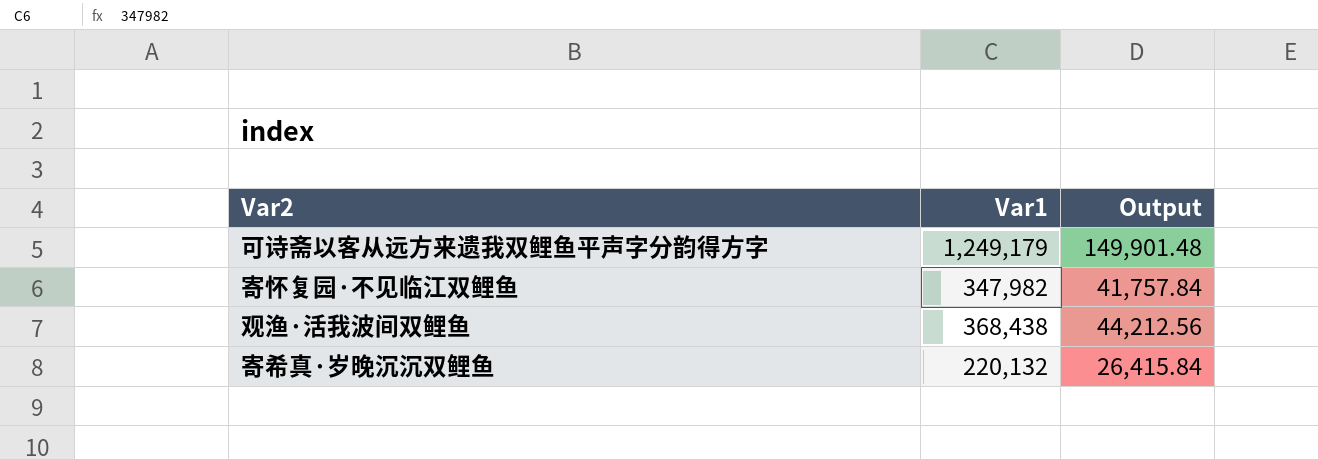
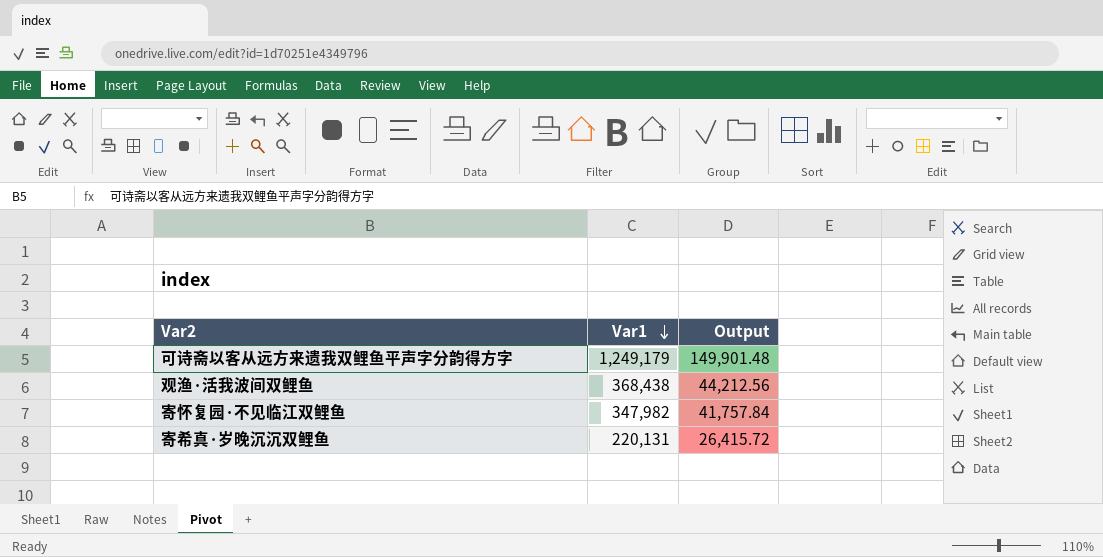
row order: none -> Var1 descending
寄希真·岁晚沉沉双鲤鱼 | Var1: 220,132 -> 220,131
寄希真·岁晚沉沉双鲤鱼 | Output: 26,415.84 -> 26,415.72

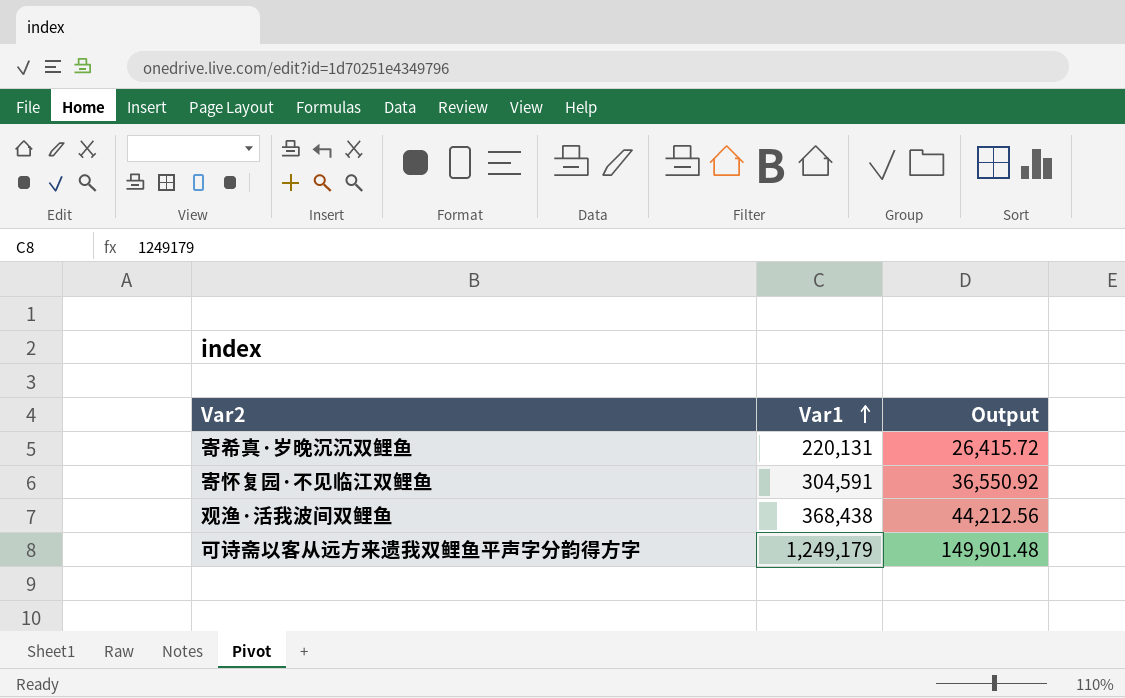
row order: Var1 descending -> Var1 ascending
寄怀复园·不见临江双鲤鱼 | Var1: 347,982 -> 304,591
寄怀复园·不见临江双鲤鱼 | Output: 41,757.84 -> 36,550.92

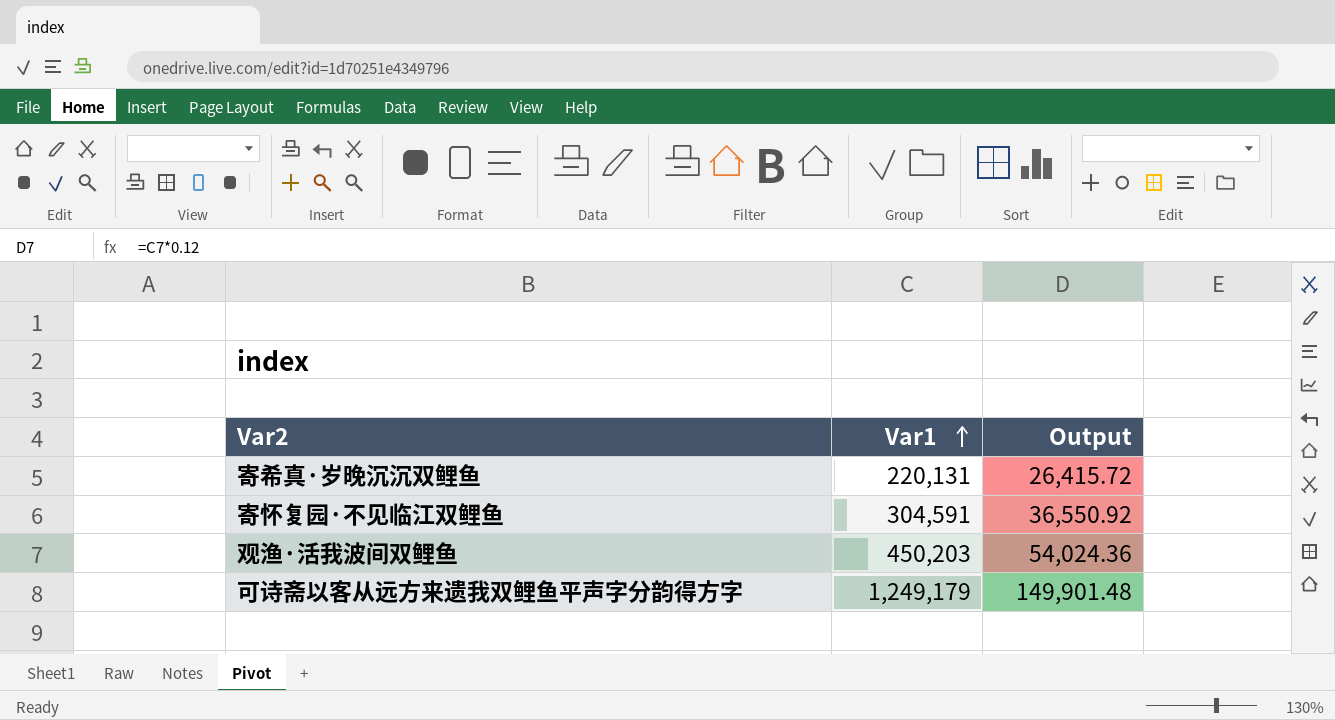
观渔·活我波间双鲤鱼 | Var1: 368,438 -> 450,203
观渔·活我波间双鲤鱼 | Output: 44,212.56 -> 54,024.36

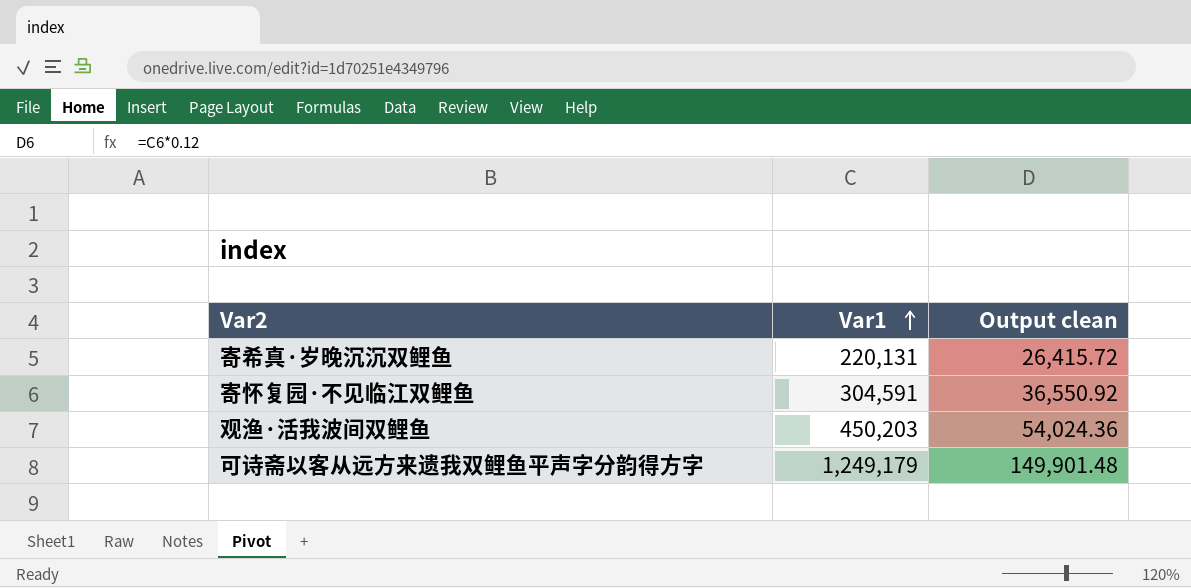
column name: Output -> Output clean

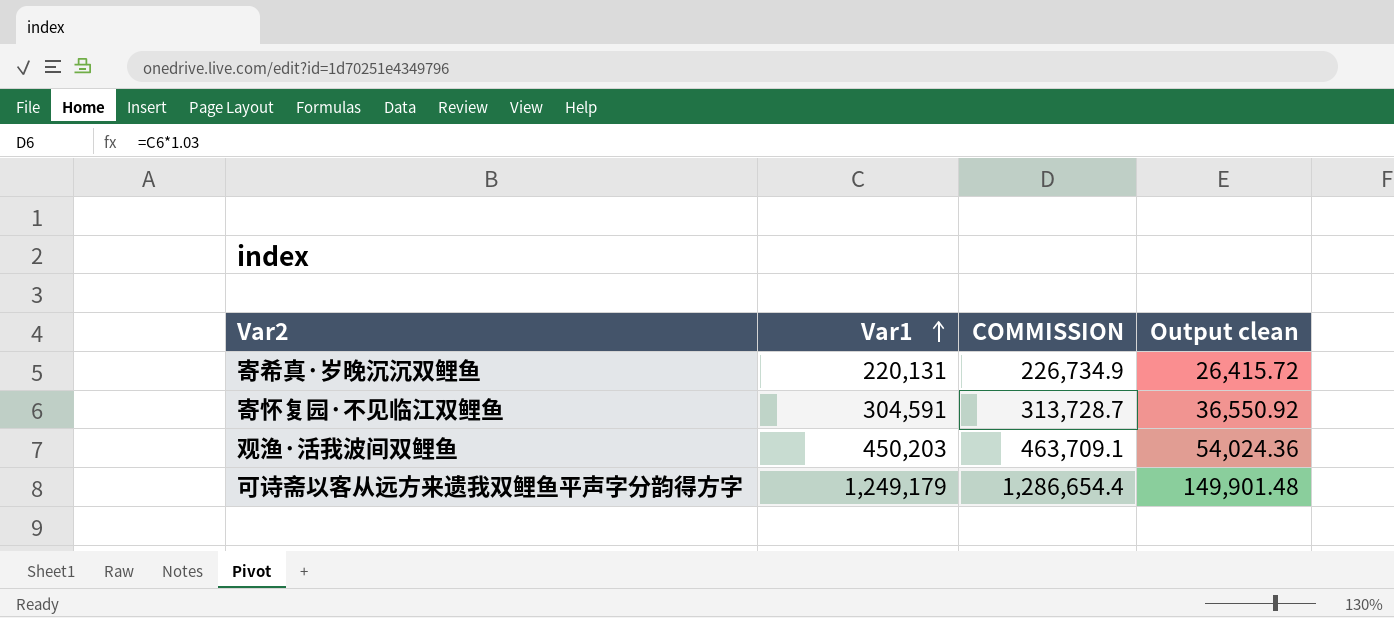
column COMMISSION | formula: none -> [Var1] * 1.03

